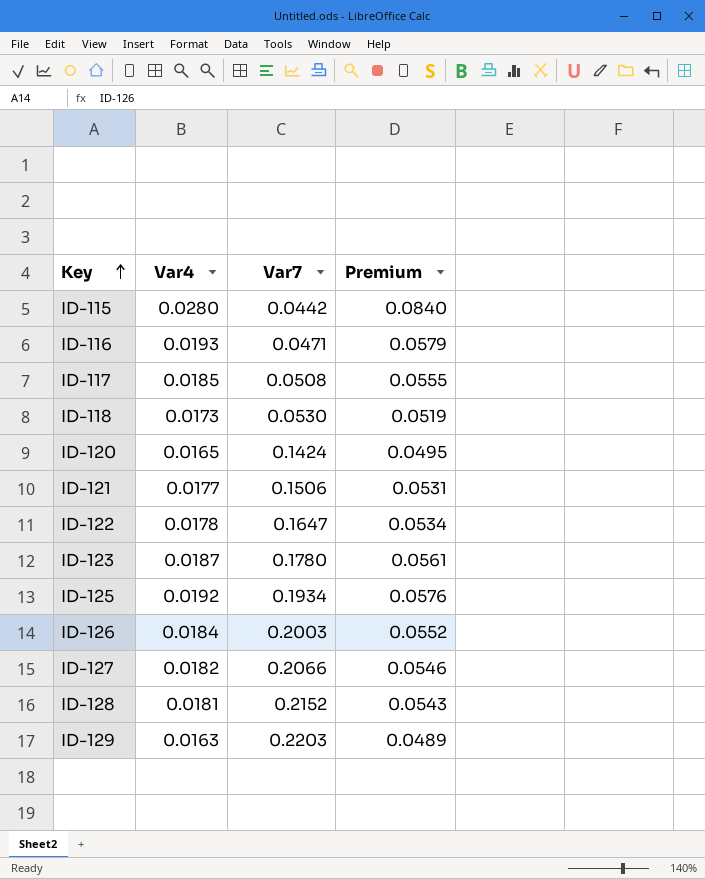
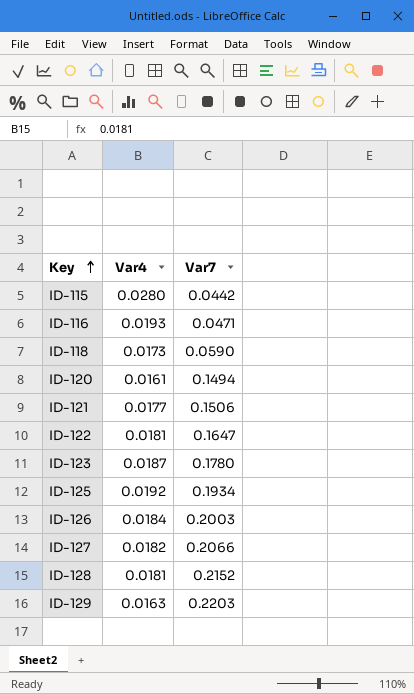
column Premium | formula: [Var4] * 3 -> none
row ID-117: 0.0185 | 0.0508 | 0.0555 -> none
ID-118 | Var7: 0.0530 -> 0.0590
ID-120 | Var4: 0.0165 -> 0.0161
ID-120 | Var7: 0.1424 -> 0.1494
ID-122 | Var4: 0.0178 -> 0.0181

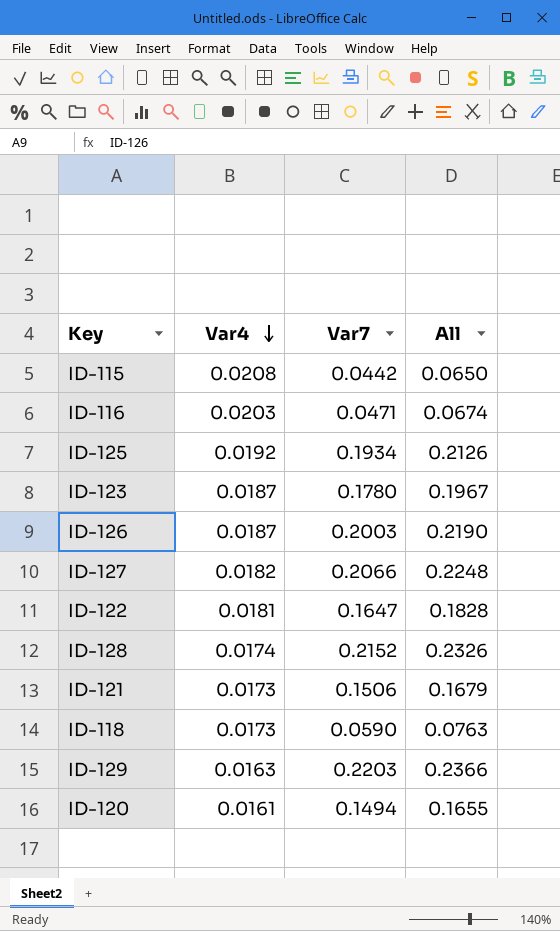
row order: Key ascending -> Var4 descending
column All | formula: none -> [Var4] + [Var7]
ID-115 | Var4: 0.0280 -> 0.0208
ID-116 | Var4: 0.0193 -> 0.0203
ID-126 | Var4: 0.0184 -> 0.0187
ID-128 | Var4: 0.0181 -> 0.0174
ID-121 | Var4: 0.0177 -> 0.0173

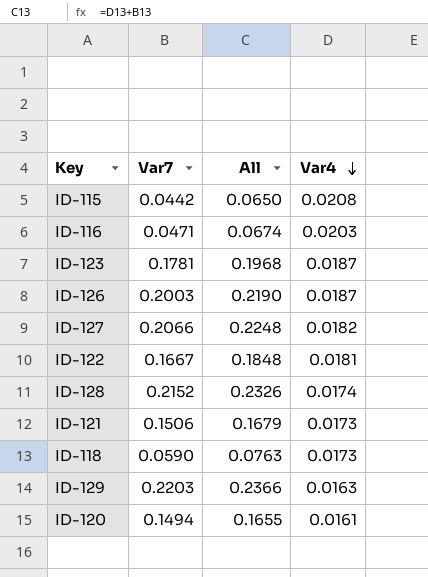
column Var4 | position: 2 -> 4
row ID-125: 0.0192 | 0.1934 | 0.2126 -> none
ID-123 | Var7: 0.1780 -> 0.1781
ID-123 | All: 0.1967 -> 0.1968
ID-122 | Var7: 0.1647 -> 0.1667
ID-122 | All: 0.1828 -> 0.1848

